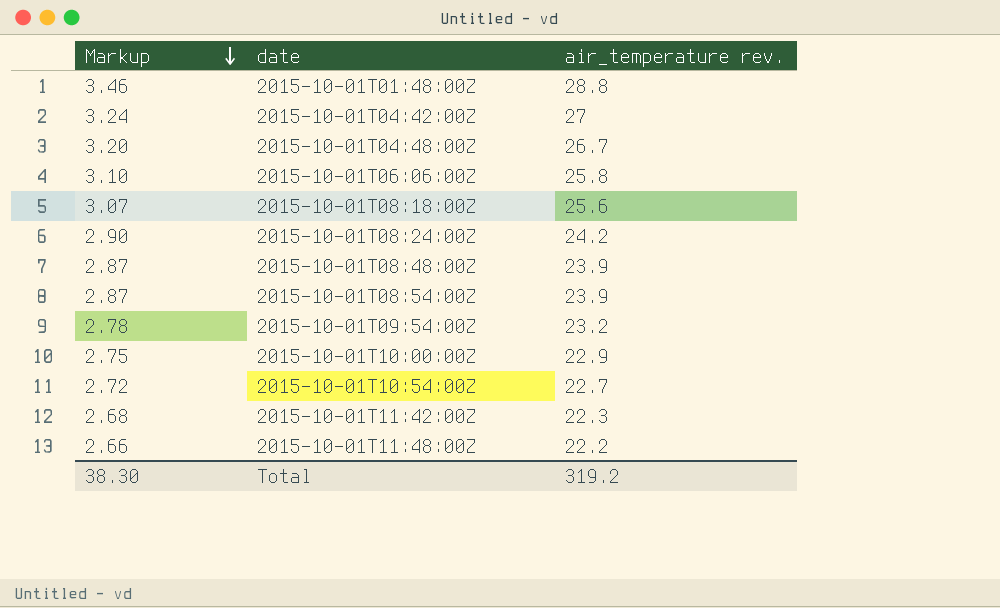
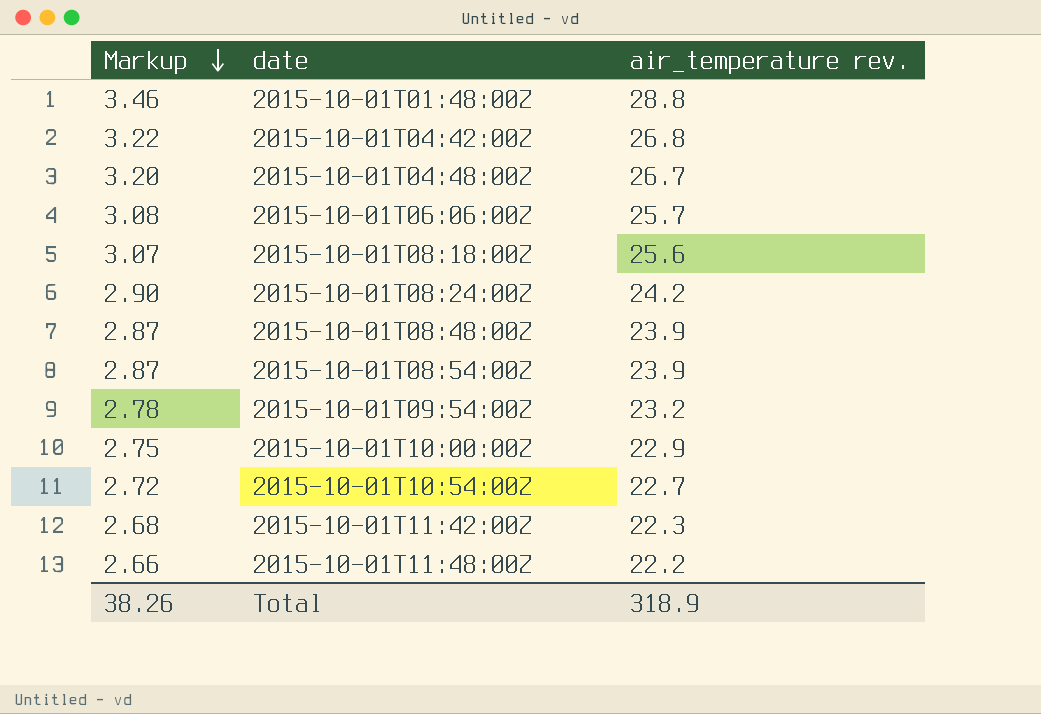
2015-10-01T04:42:00Z | Markup: 3.24 -> 3.22
2015-10-01T04:42:00Z | air_temperature rev.: 27 -> 26.8
2015-10-01T06:06:00Z | Markup: 3.10 -> 3.08
2015-10-01T06:06:00Z | air_temperature rev.: 25.8 -> 25.7
Total | Markup: 38.30 -> 38.26
Total | air_temperature rev.: 319.2 -> 318.9

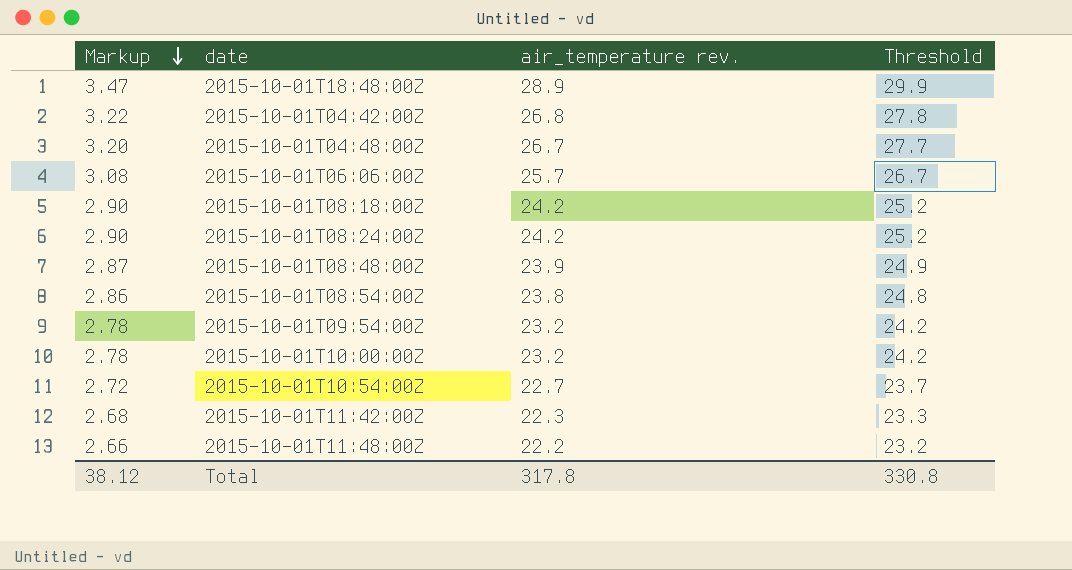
column Threshold | formula: none -> [air_temperature rev.] + 1
row 2015-10-01T01:48:00Z: 3.46 | 28.8 -> none
row 2015-10-01T18:48:00Z: none -> 3.47 | 28.9 | 29.9
2015-10-01T08:18:00Z | Markup: 3.07 -> 2.90
2015-10-01T08:18:00Z | air_temperature rev.: 25.6 -> 24.2
2015-10-01T08:54:00Z | Markup: 2.87 -> 2.86
2015-10-01T08:54:00Z | air_temperature rev.: 23.9 -> 23.8
2015-10-01T10:00:00Z | Markup: 2.75 -> 2.78
2015-10-01T10:00:00Z | air_temperature rev.: 22.9 -> 23.2
Total | Markup: 38.26 -> 38.12
Total | air_temperature rev.: 318.9 -> 317.8

